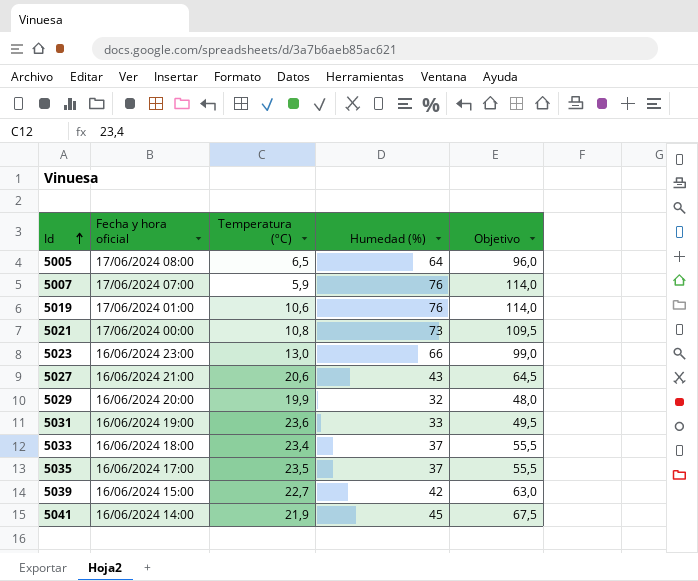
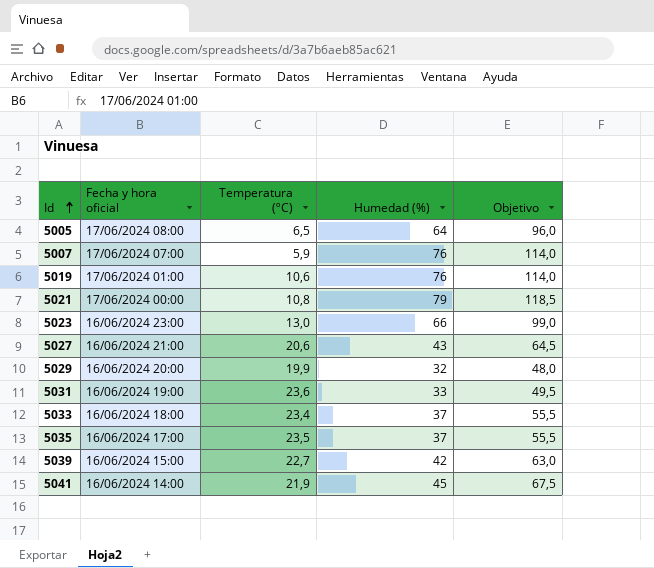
5021 | Humedad (%): 73 -> 79
5021 | Objetivo: 109,5 -> 118,5

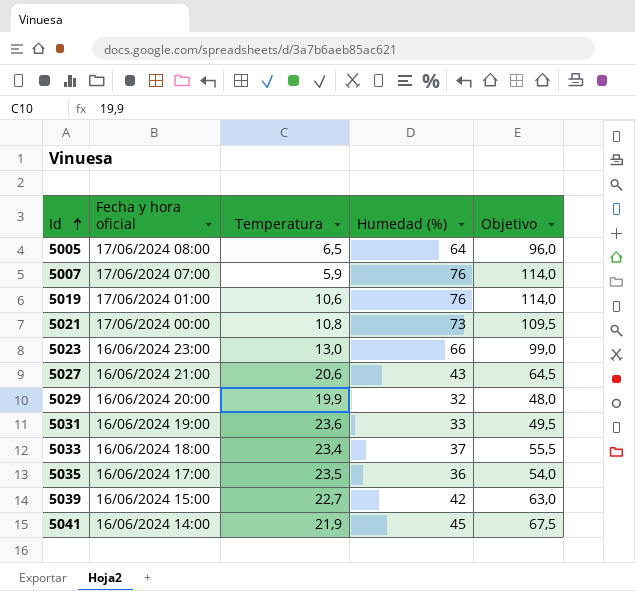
column name: Temperatura (ºC) -> Temperatura
5021 | Humedad (%): 79 -> 73
5021 | Objetivo: 118,5 -> 109,5
5035 | Humedad (%): 37 -> 36
5035 | Objetivo: 55,5 -> 54,0

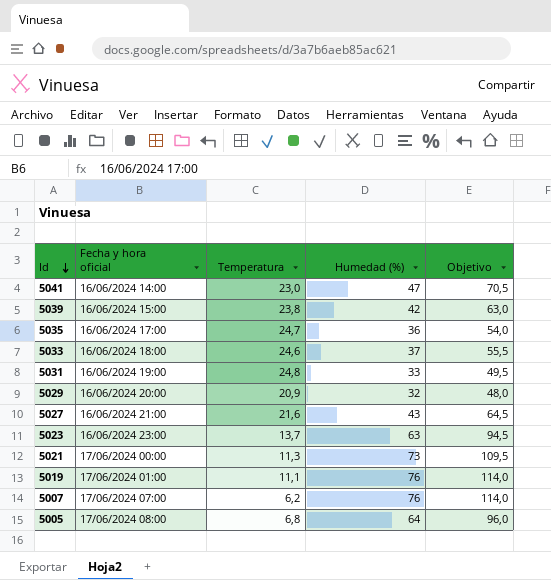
row order: Id ascending -> Id descending
5041 | Temperatura: 21,9 -> 23,0
5041 | Humedad (%): 45 -> 47
5041 | Objetivo: 67,5 -> 70,5
5039 | Temperatura: 22,7 -> 23,8
5035 | Temperatura: 23,5 -> 24,7
5033 | Temperatura: 23,4 -> 24,6
5031 | Temperatura: 23,6 -> 24,8
5029 | Temperatura: 19,9 -> 20,9
5027 | Temperatura: 20,6 -> 21,6
5023 | Temperatura: 13,0 -> 13,7
5023 | Humedad (%): 66 -> 63
5023 | Objetivo: 99,0 -> 94,5
5021 | Temperatura: 10,8 -> 11,3
5019 | Temperatura: 10,6 -> 11,1
5007 | Temperatura: 5,9 -> 6,2
5005 | Temperatura: 6,5 -> 6,8

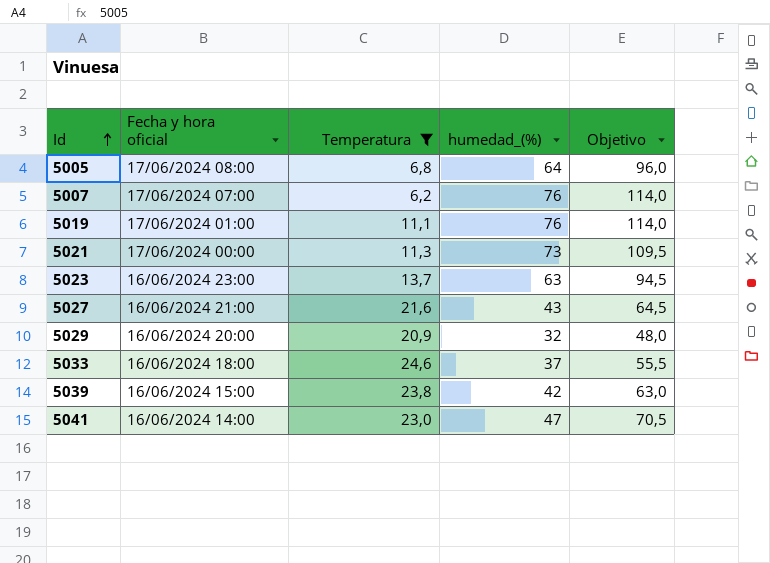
filter: none -> Temperatura <= 24,6
row order: Id descending -> Id ascending
column name: Humedad (%) -> humedad_(%)

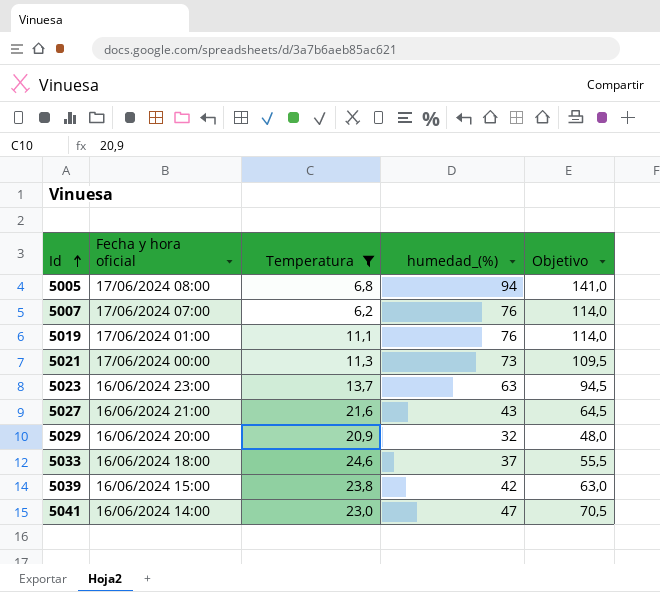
5005 | humedad_(%): 64 -> 94
5005 | Objetivo: 96,0 -> 141,0

